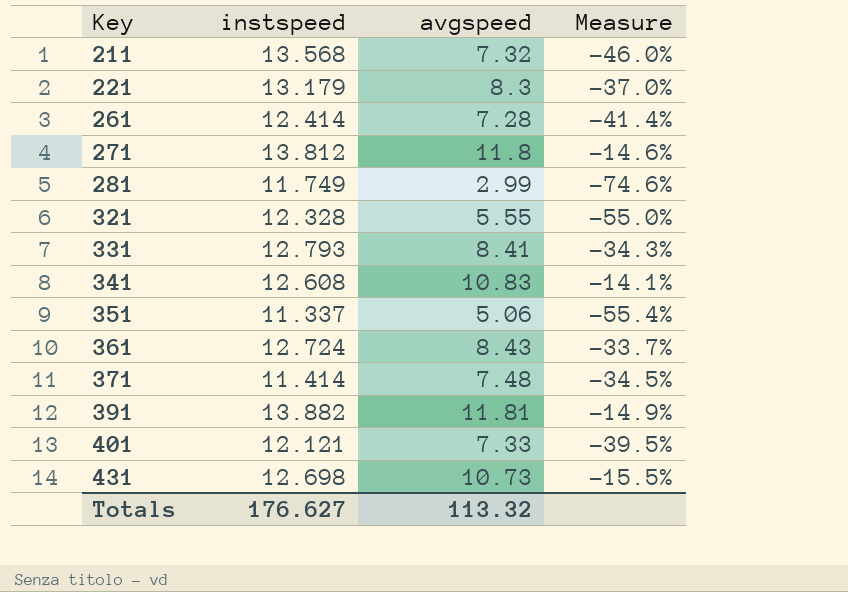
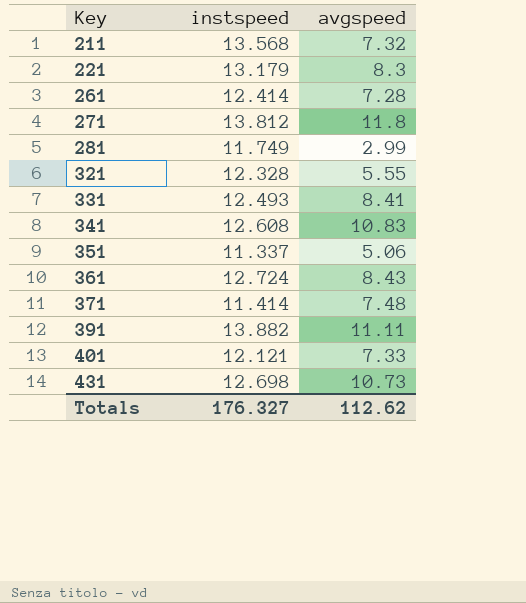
column Measure | formula: ([avgspeed] - [instspeed]) / [instspeed] -> none
331 | instspeed: 12.793 -> 12.493
391 | avgspeed: 11.81 -> 11.11
Totals | instspeed: 176.627 -> 176.327
Totals | avgspeed: 113.32 -> 112.62

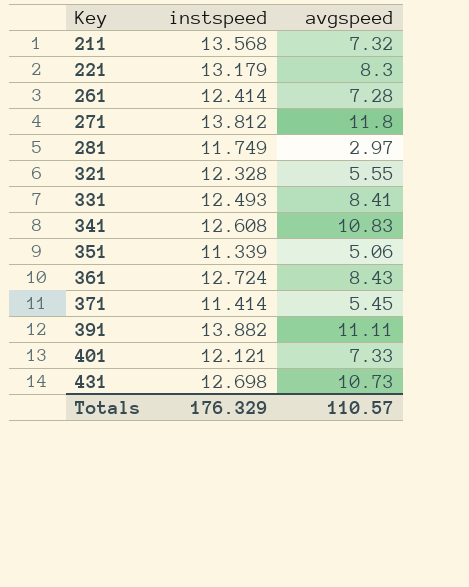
281 | avgspeed: 2.99 -> 2.97
351 | instspeed: 11.337 -> 11.339
371 | avgspeed: 7.48 -> 5.45
Totals | instspeed: 176.327 -> 176.329
Totals | avgspeed: 112.62 -> 110.57

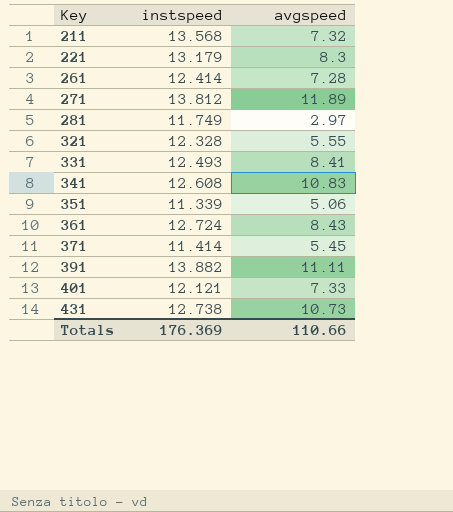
271 | avgspeed: 11.8 -> 11.89
431 | instspeed: 12.698 -> 12.738
Totals | instspeed: 176.329 -> 176.369
Totals | avgspeed: 110.57 -> 110.66

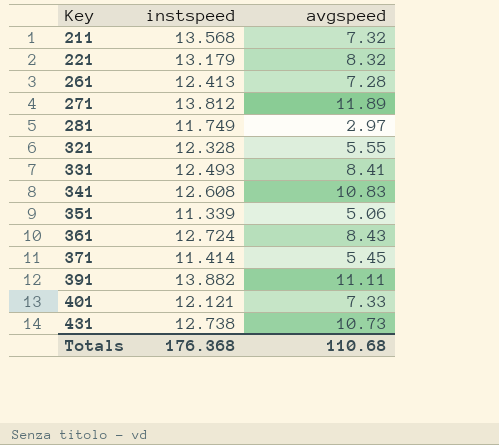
221 | avgspeed: 8.3 -> 8.32
261 | instspeed: 12.414 -> 12.413
Totals | instspeed: 176.369 -> 176.368
Totals | avgspeed: 110.66 -> 110.68

